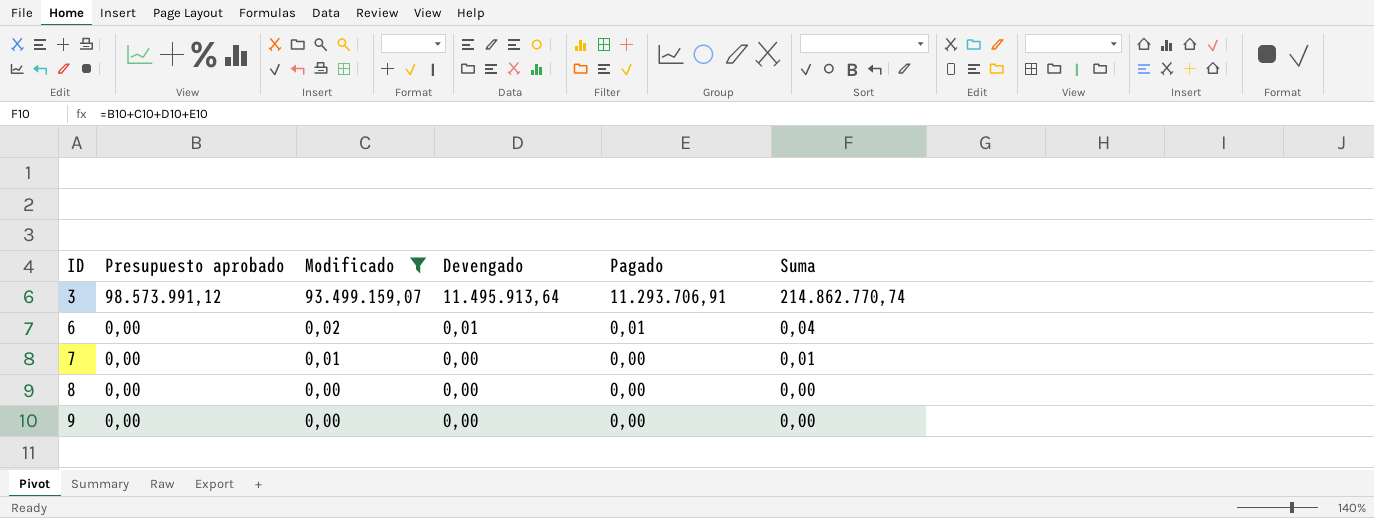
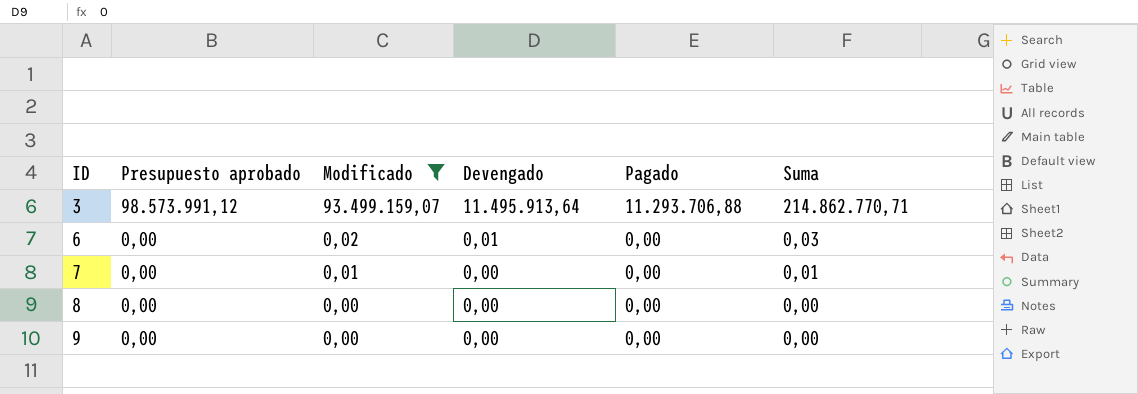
3 | Pagado: 11.293.706,91 -> 11.293.706,88
3 | Suma: 214.862.770,74 -> 214.862.770,71
6 | Pagado: 0,01 -> 0,00
6 | Suma: 0,04 -> 0,03

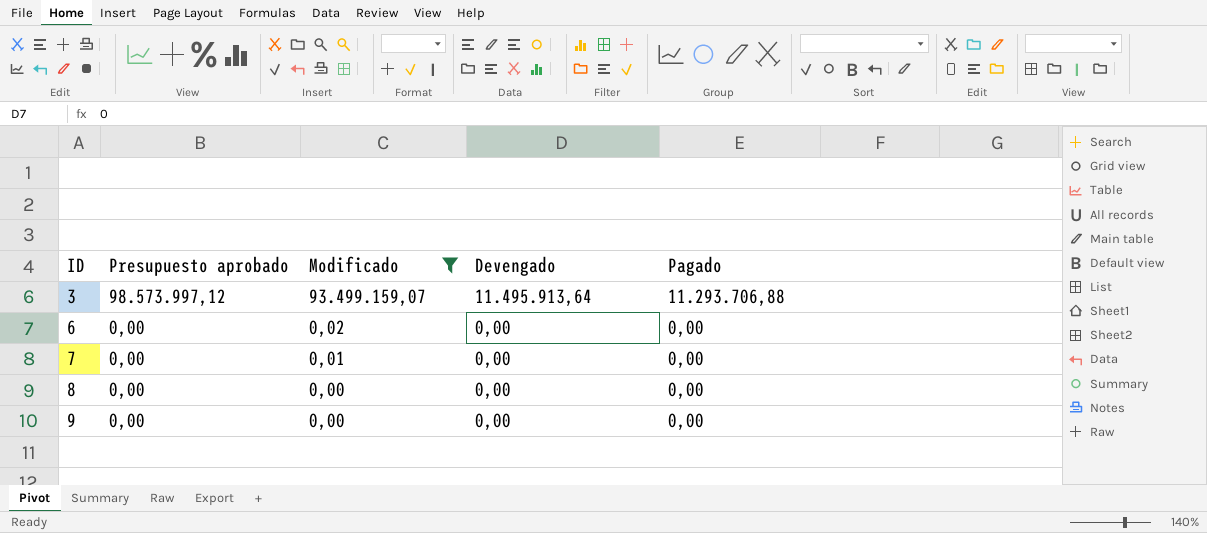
column Suma | formula: [Presupuesto aprobado] + [Modificado] + [Devengado] + [Pagado] -> none
3 | Presupuesto aprobado: 98.573.991,12 -> 98.573.997,12
6 | Devengado: 0,01 -> 0,00

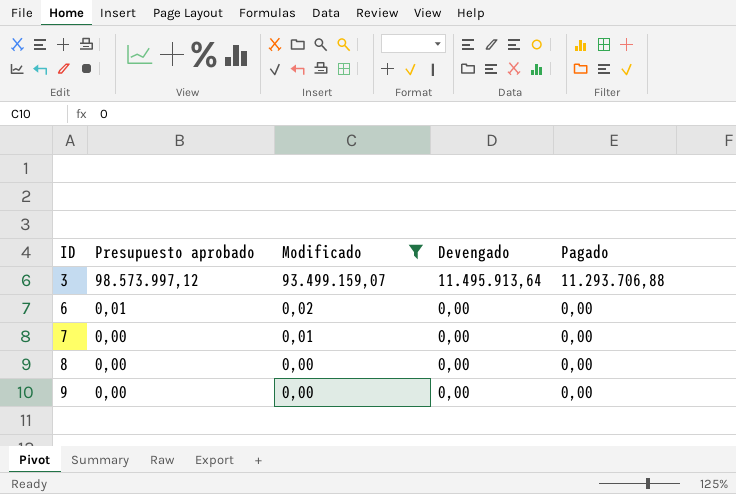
6 | Presupuesto aprobado: 0,00 -> 0,01

